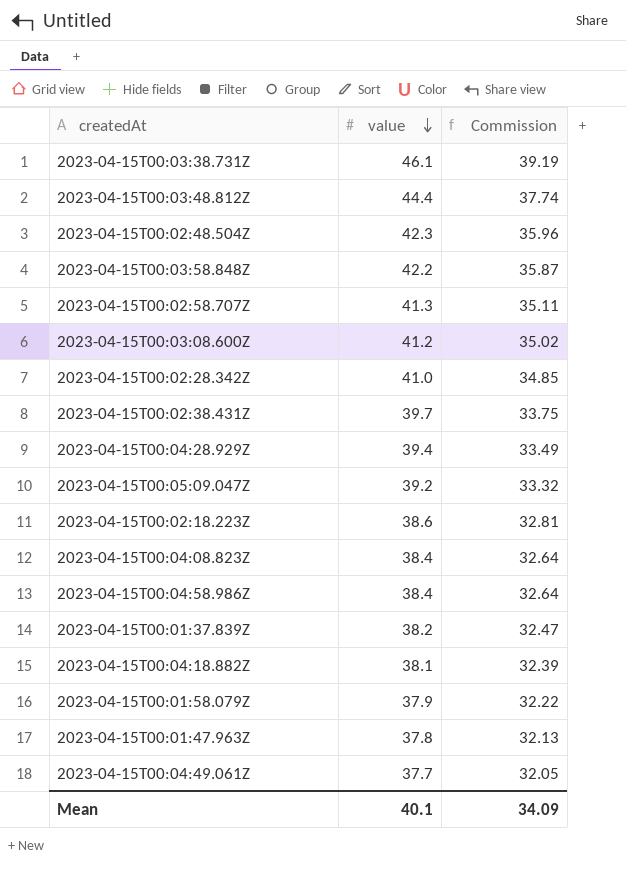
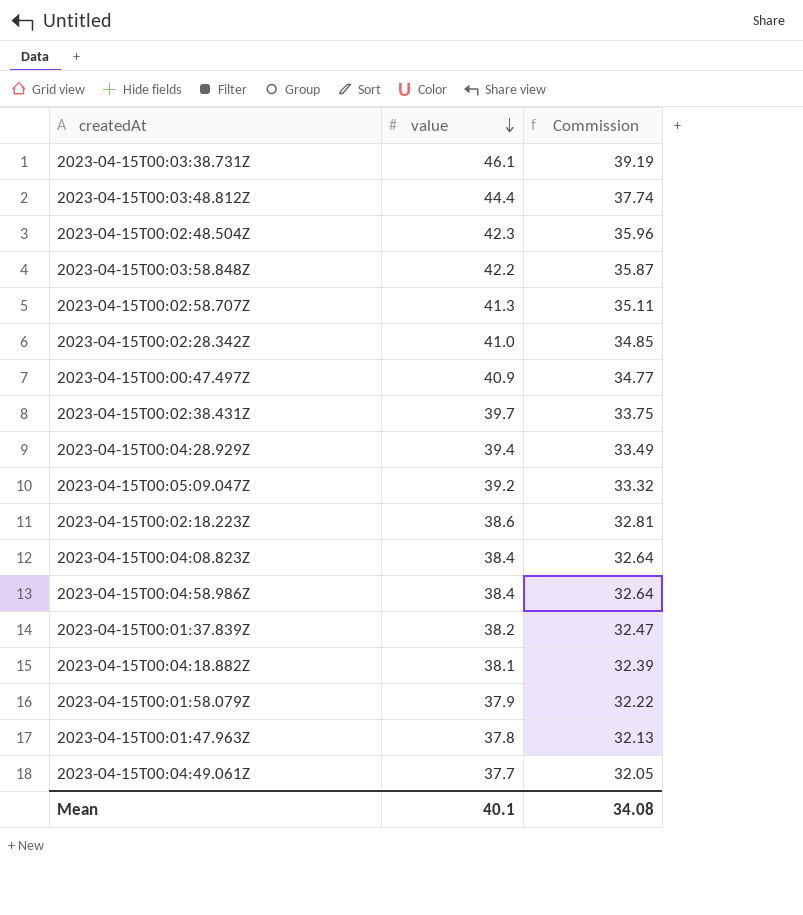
row 2023-04-15T00:03:08.600Z: 41.2 | 35.02 -> none
row 2023-04-15T00:00:47.497Z: none -> 40.9 | 34.77
Mean | Commission: 34.09 -> 34.08

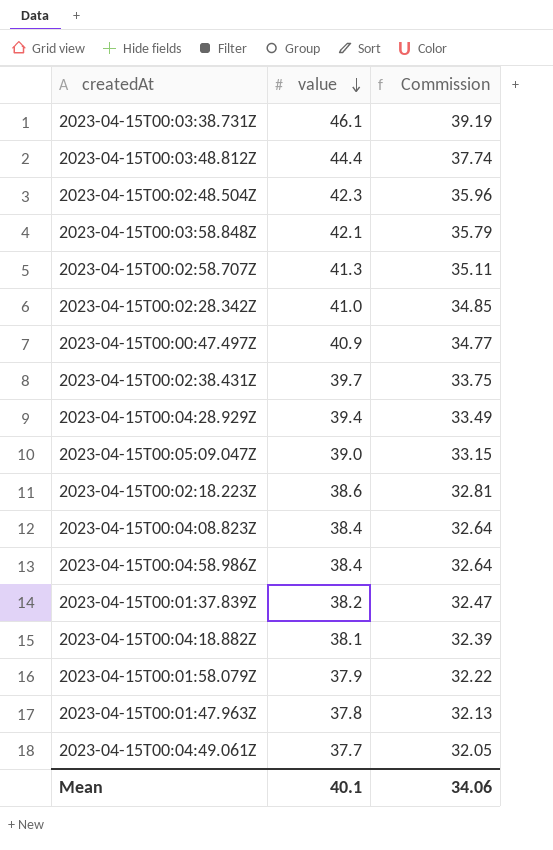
2023-04-15T00:03:58.848Z | value: 42.2 -> 42.1
2023-04-15T00:03:58.848Z | Commission: 35.87 -> 35.79
2023-04-15T00:05:09.047Z | value: 39.2 -> 39.0
2023-04-15T00:05:09.047Z | Commission: 33.32 -> 33.15
Mean | Commission: 34.08 -> 34.06

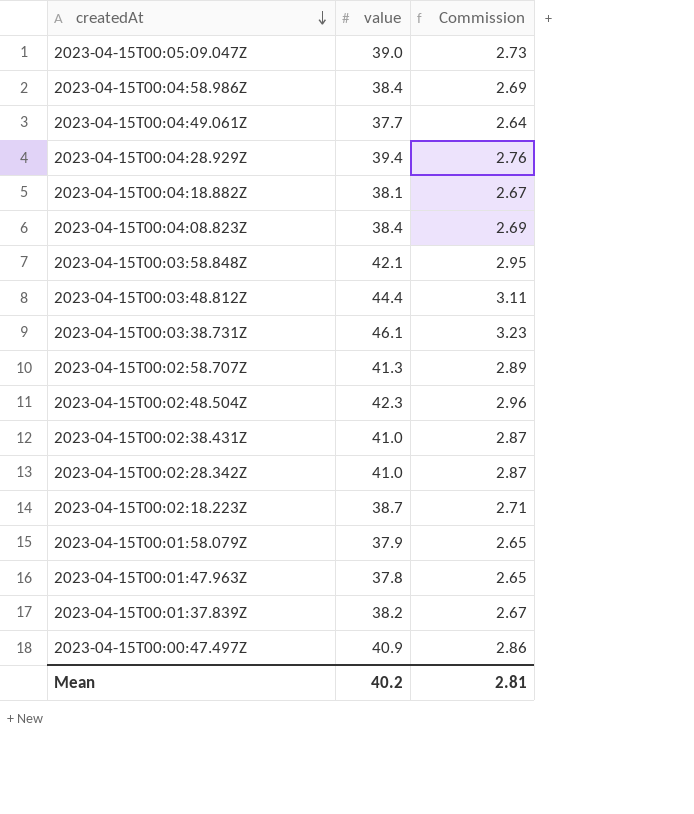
row order: value descending -> createdAt descending
column Commission | formula: [value] * 0.85 -> [value] * 0.07
2023-04-15T00:02:38.431Z | value: 39.7 -> 41.0
2023-04-15T00:02:18.223Z | value: 38.6 -> 38.7
Mean | value: 40.1 -> 40.2
Mean | Commission: 34.06 -> 2.81

